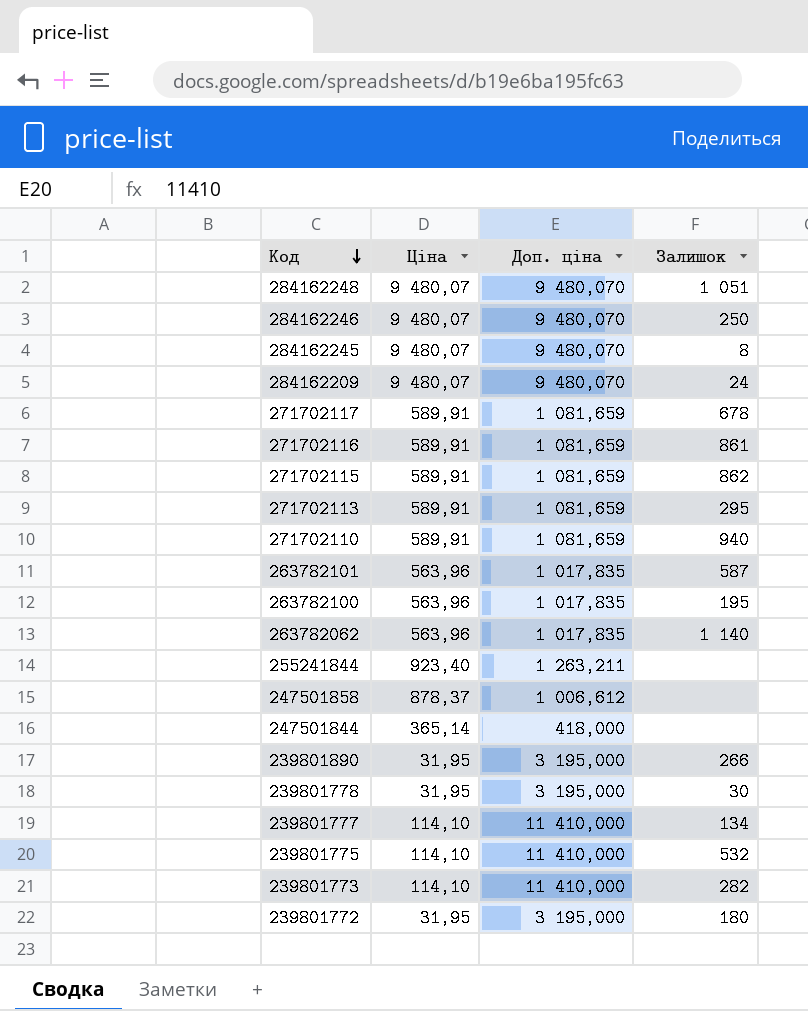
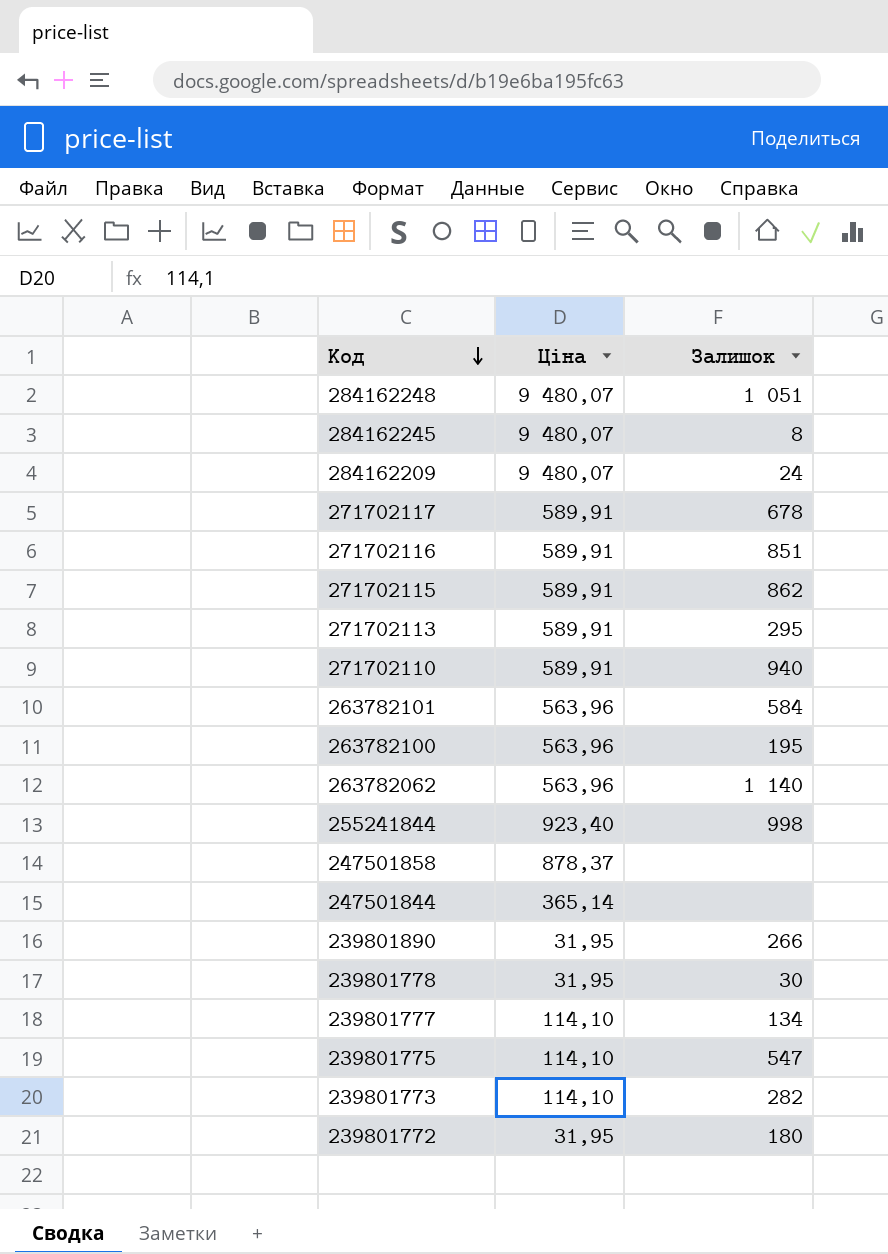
column Доп. ціна | position: 3 -> none
row 284162246: 9 480,07 | 9 480,070 | 250 -> none
271702116 | Залишок: 861 -> 851
263782101 | Залишок: 587 -> 584
255241844 | Залишок: none -> 998
239801775 | Залишок: 532 -> 547

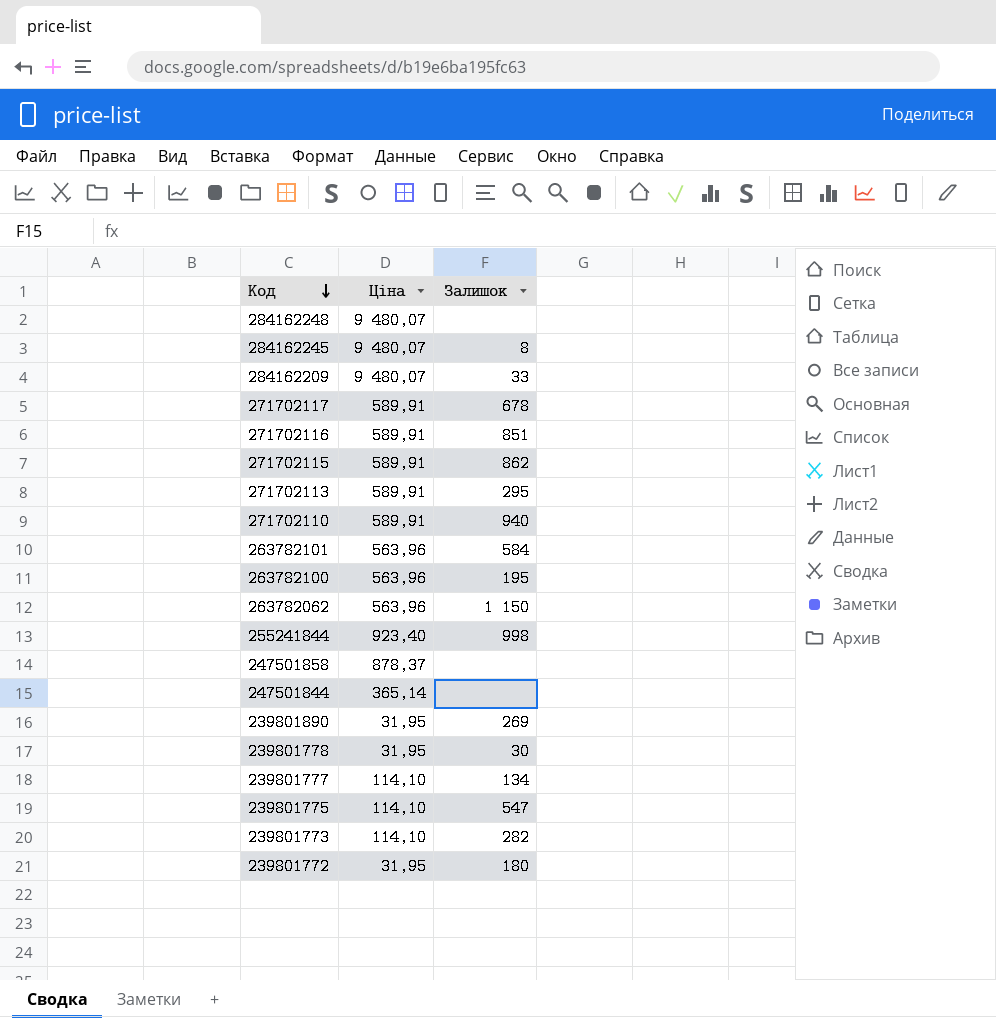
284162248 | Залишок: 1 051 -> none
284162209 | Залишок: 24 -> 33
263782062 | Залишок: 1 140 -> 1 150
239801890 | Залишок: 266 -> 269

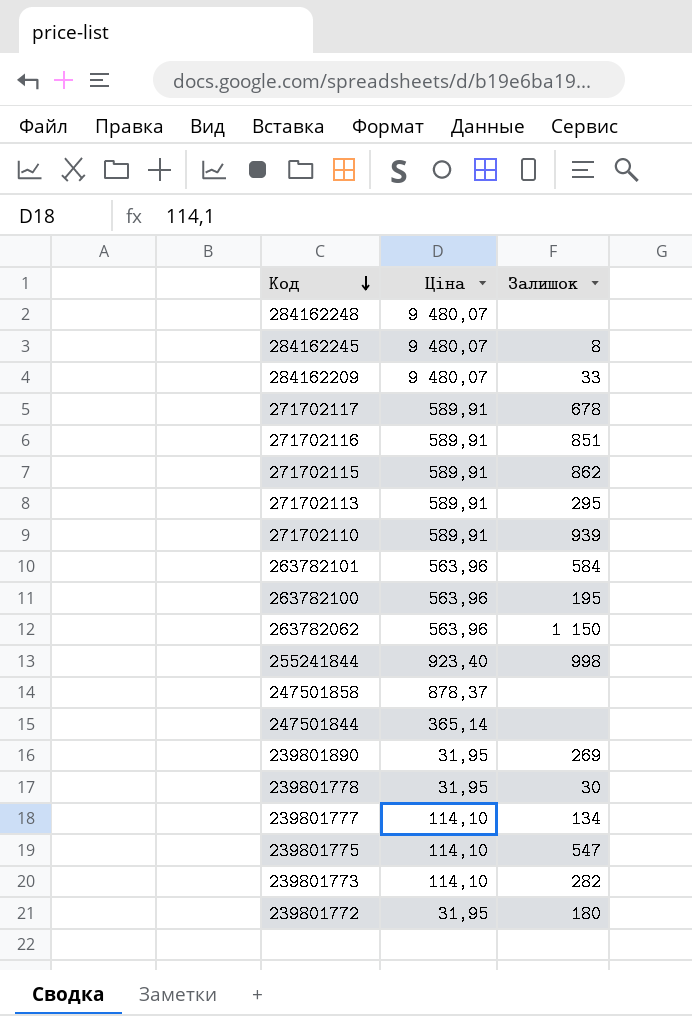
271702110 | Залишок: 940 -> 939

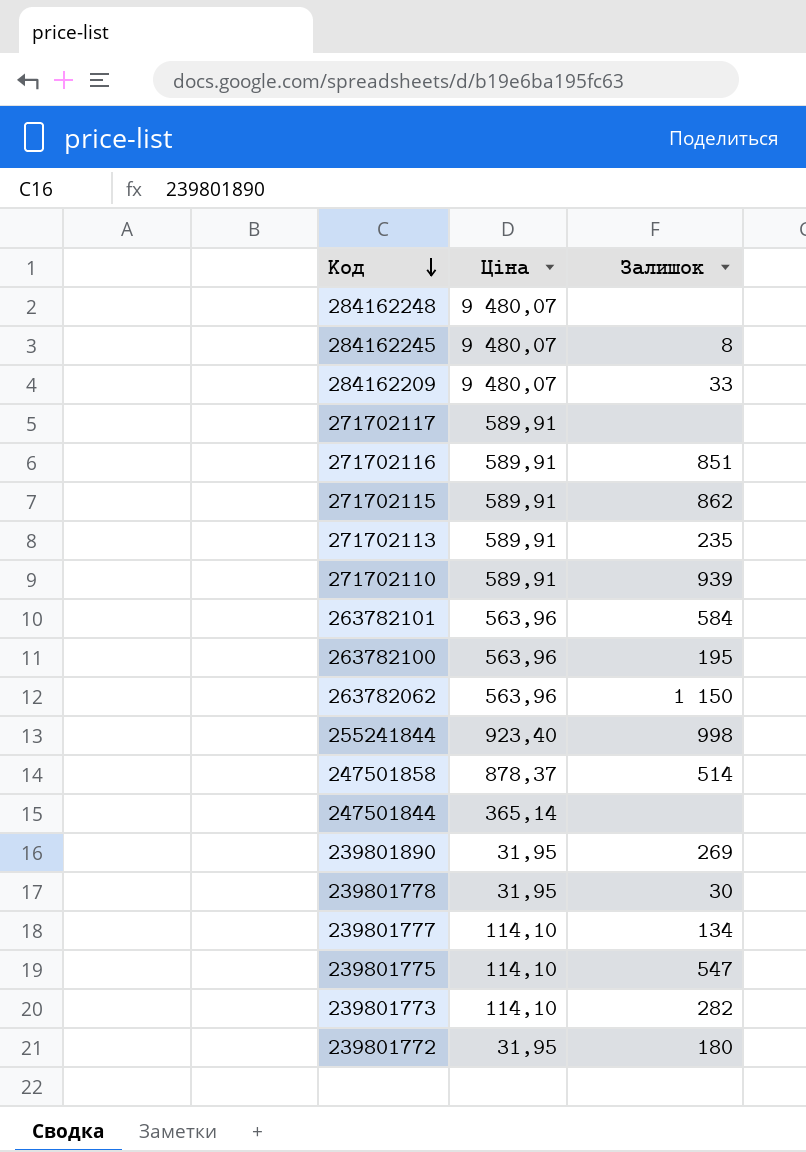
271702117 | Залишок: 678 -> none
271702113 | Залишок: 295 -> 235
247501858 | Залишок: none -> 514

